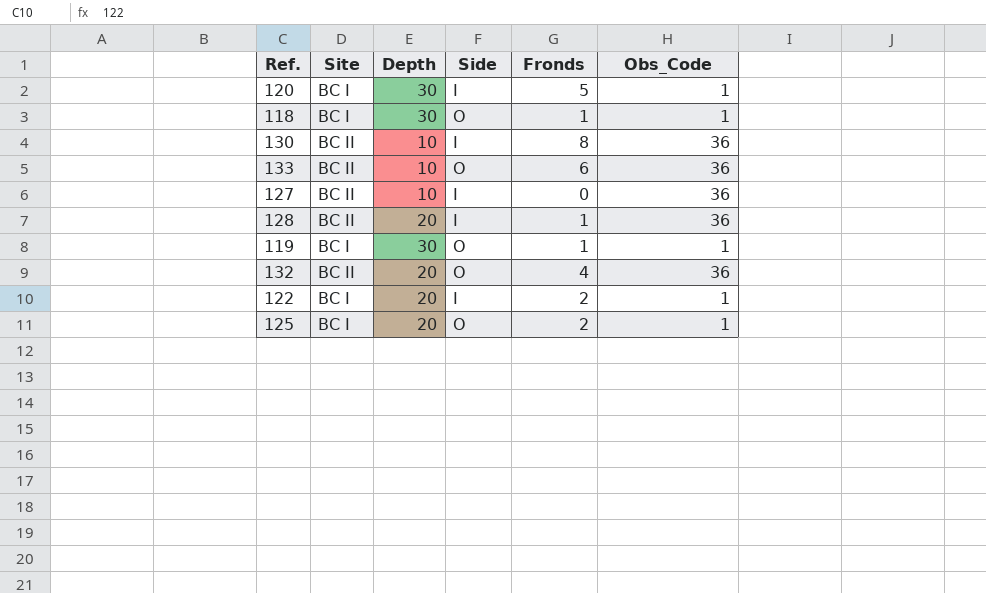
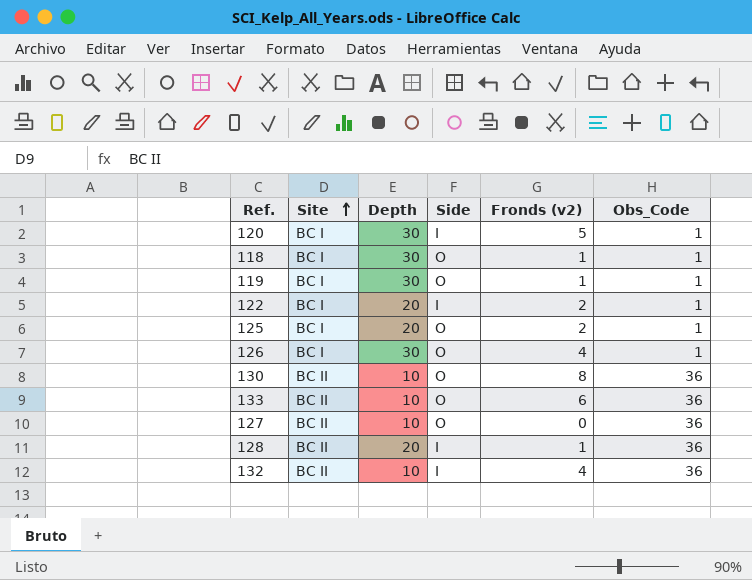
row order: none -> Site ascending
column name: Fronds -> Fronds (v2)
row 126: none -> BC I | 30 | O | 4 | 1
130 | Side: I -> O
127 | Side: I -> O
132 | Depth: 20 -> 10
132 | Side: O -> I

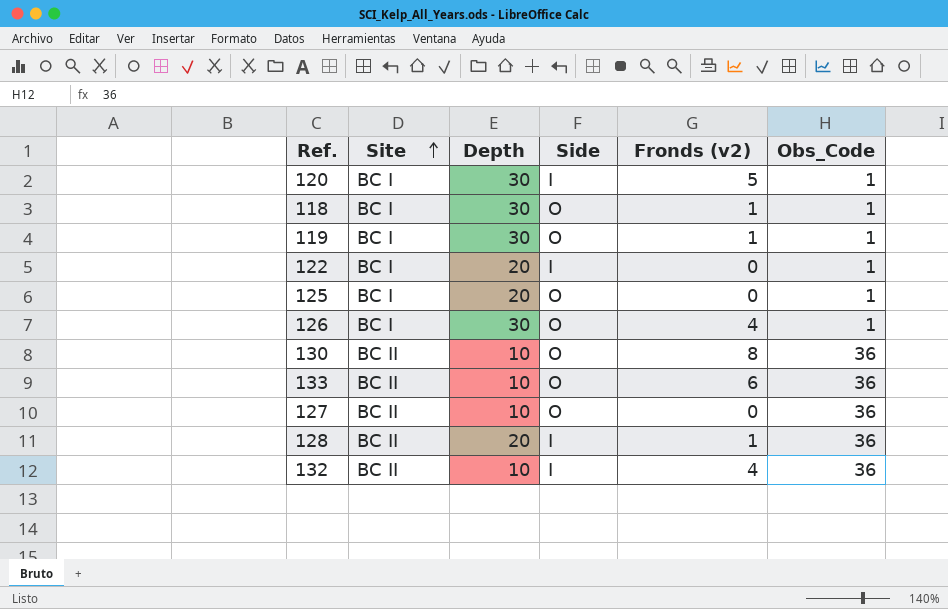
122 | Fronds (v2): 2 -> 0
125 | Fronds (v2): 2 -> 0

